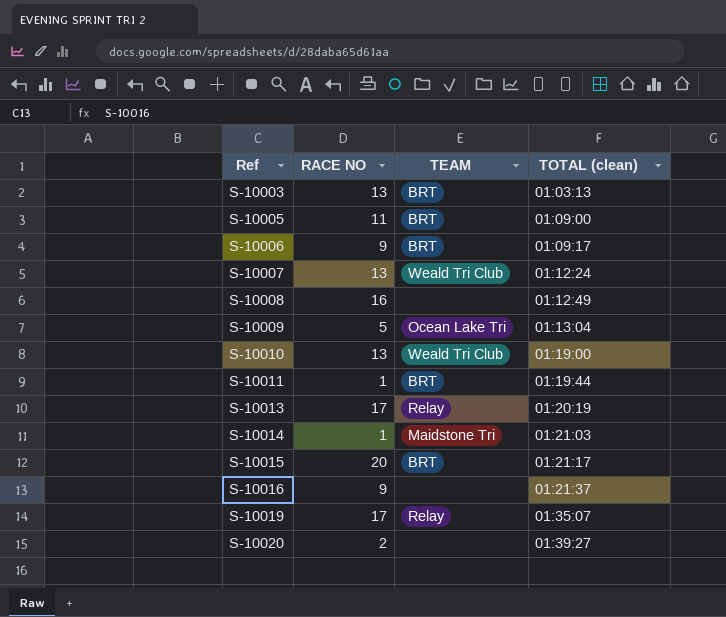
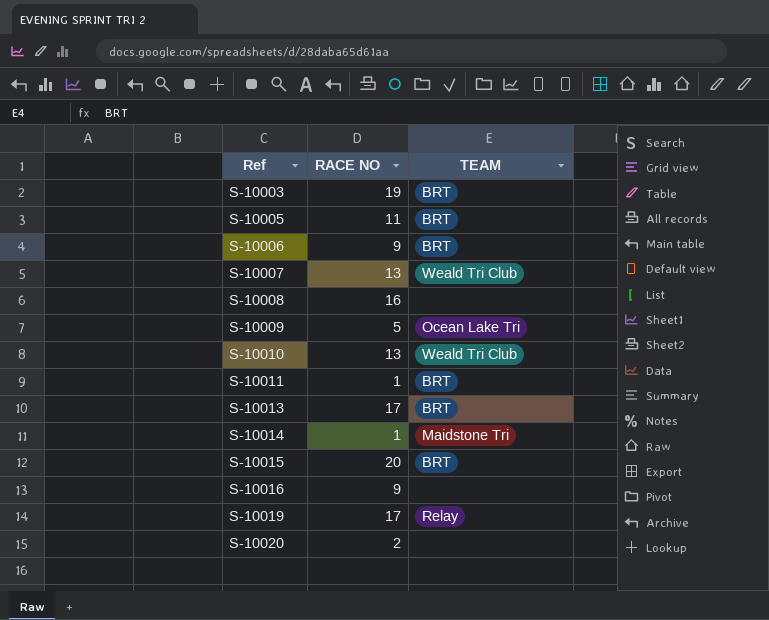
column TOTAL (clean) | position: 4 -> none
S-10003 | RACE NO: 13 -> 19
S-10013 | TEAM: Relay -> BRT

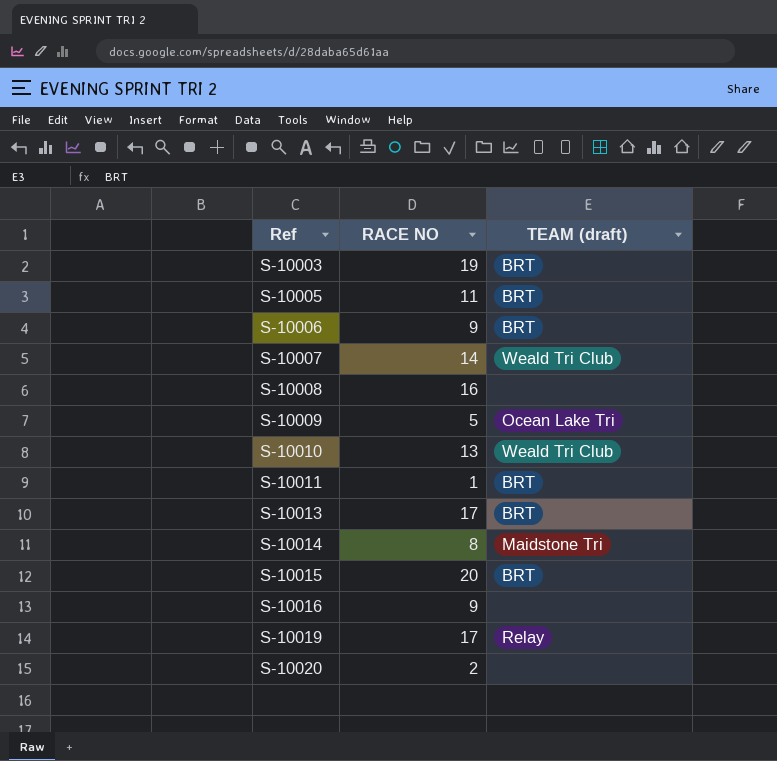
column name: TEAM -> TEAM (draft)
S-10007 | RACE NO: 13 -> 14
S-10014 | RACE NO: 1 -> 8

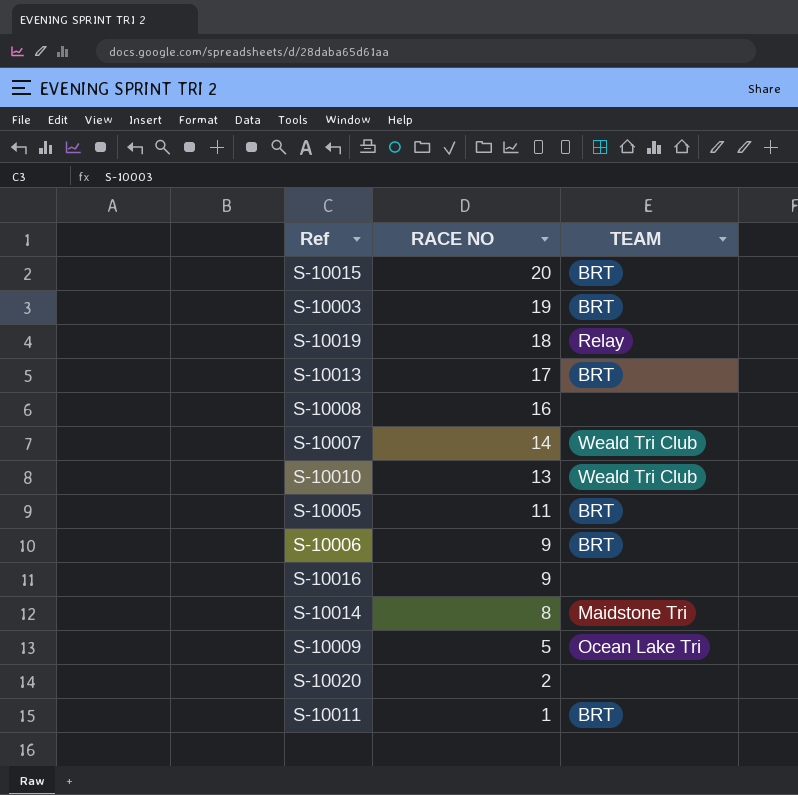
row order: Ref ascending -> RACE NO descending
column name: TEAM (draft) -> TEAM
S-10019 | RACE NO: 17 -> 18

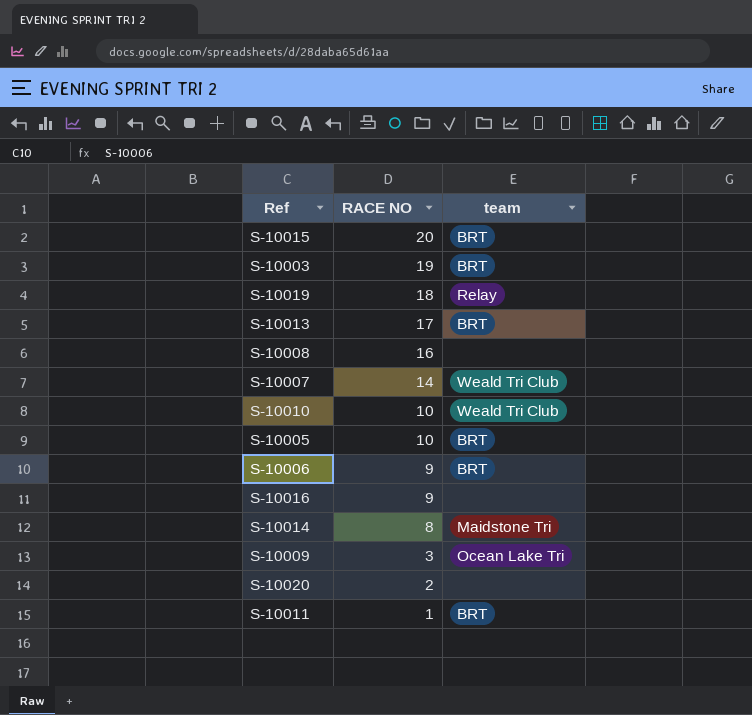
column name: TEAM -> team
S-10010 | RACE NO: 13 -> 10
S-10005 | RACE NO: 11 -> 10
S-10009 | RACE NO: 5 -> 3

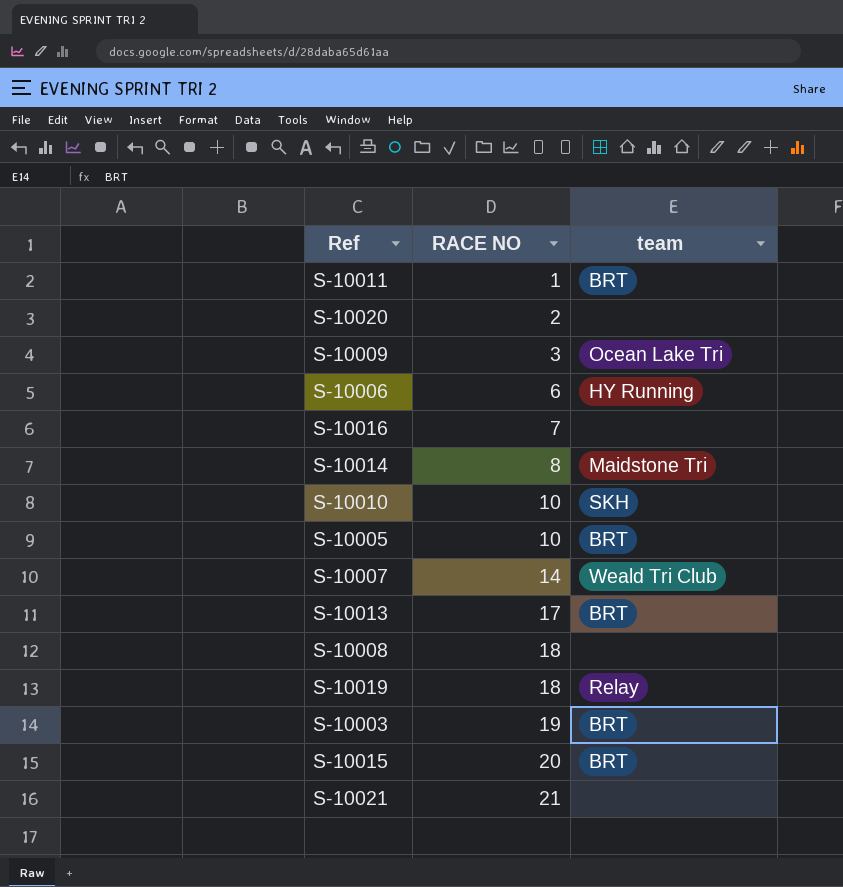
row order: RACE NO descending -> RACE NO ascending
S-10006 | RACE NO: 9 -> 6
S-10006 | team: BRT -> HY Running
S-10016 | RACE NO: 9 -> 7
S-10010 | team: Weald Tri Club -> SKH
S-10008 | RACE NO: 16 -> 18
row S-10021: none -> 21 | none

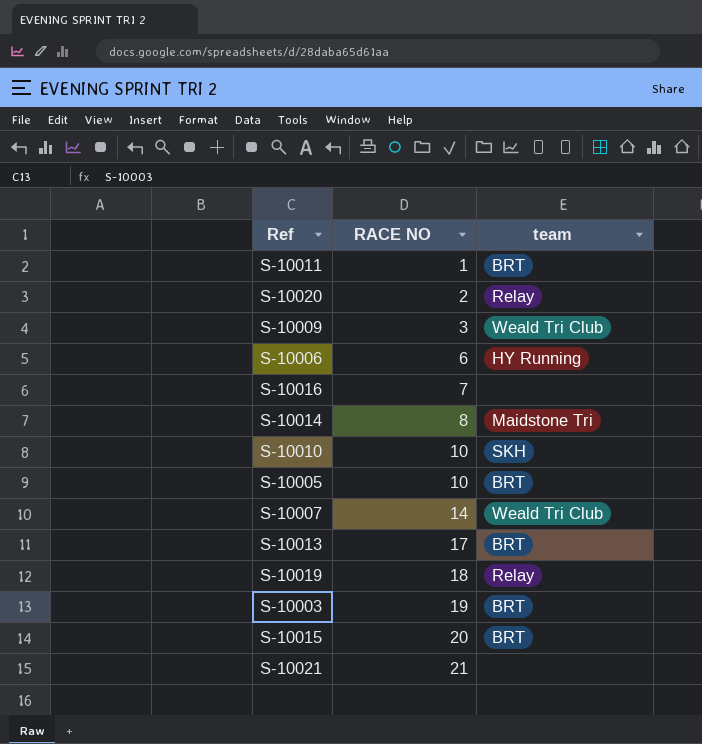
row S-10008: 18 | none -> none
S-10020 | team: none -> Relay
S-10009 | team: Ocean Lake Tri -> Weald Tri Club

